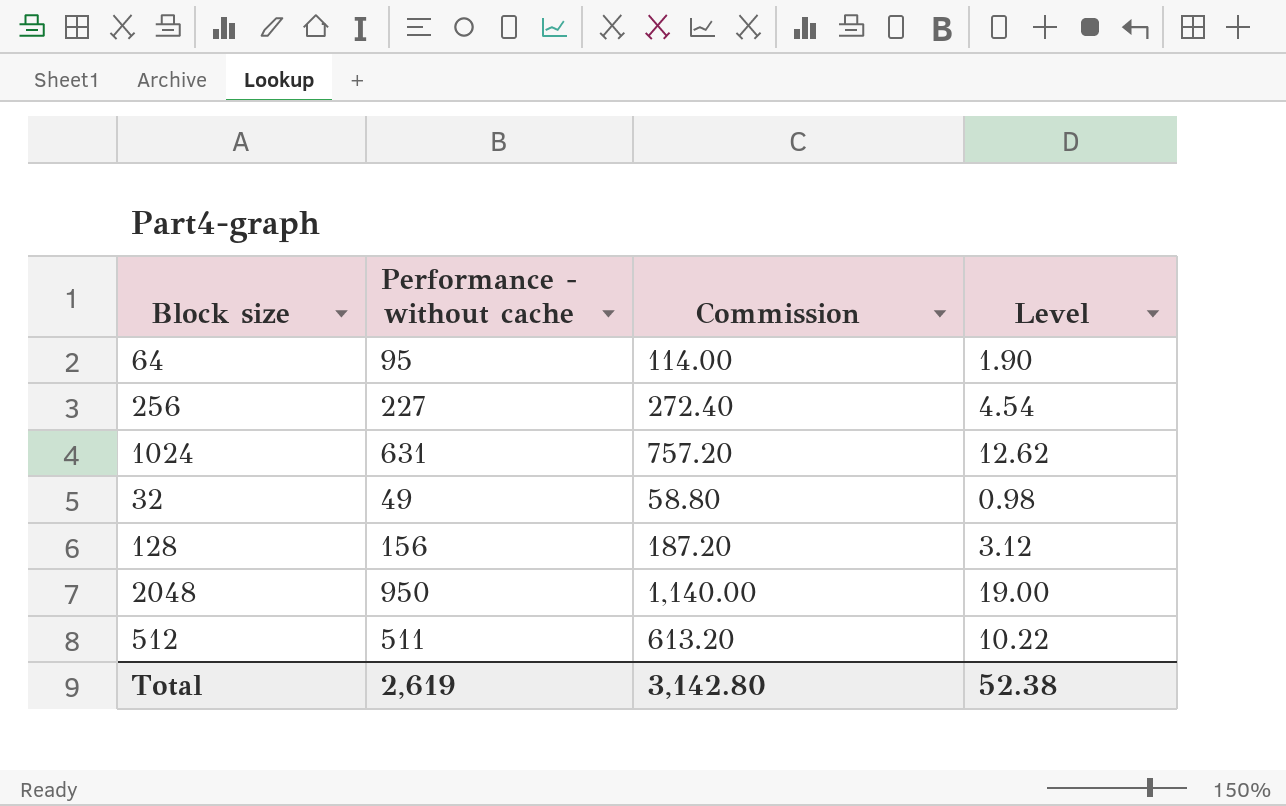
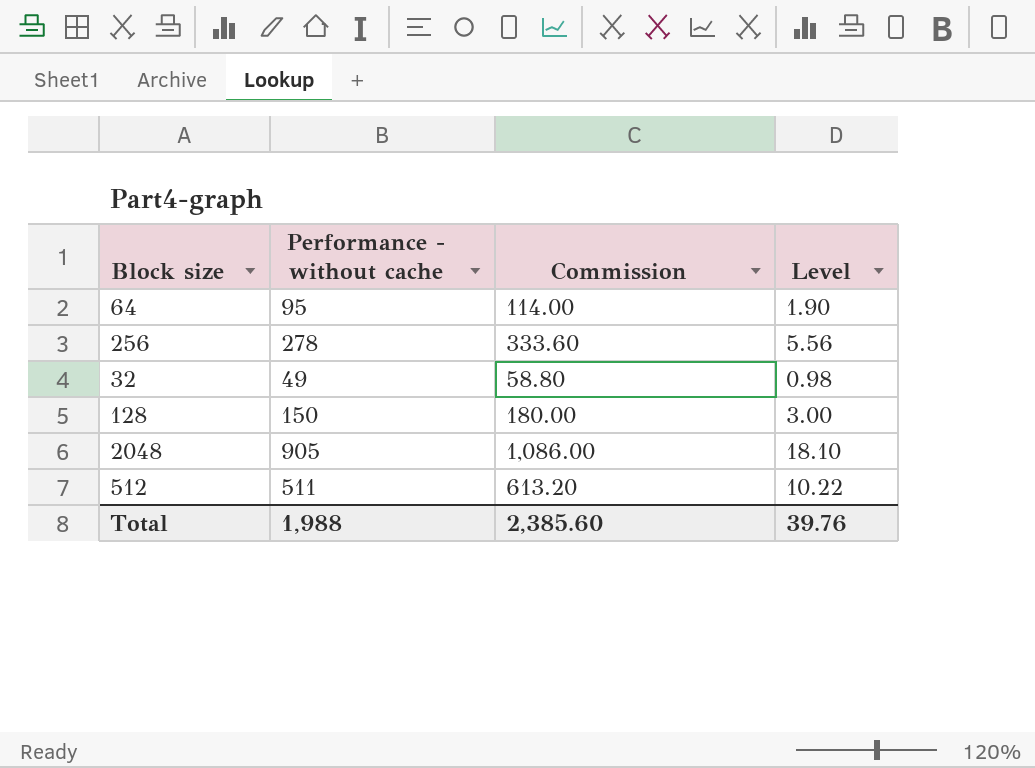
row 1024: 631 | 757.20 | 12.62 -> none
256 | Performance - without cache: 227 -> 278
256 | Commission: 272.40 -> 333.60
256 | Level: 4.54 -> 5.56
128 | Performance - without cache: 156 -> 150
128 | Commission: 187.20 -> 180.00
128 | Level: 3.12 -> 3.00
2048 | Performance - without cache: 950 -> 905
2048 | Commission: 1,140.00 -> 1,086.00
2048 | Level: 19.00 -> 18.10
Total | Performance - without cache: 2,619 -> 1,988
Total | Commission: 3,142.80 -> 2,385.60
Total | Level: 52.38 -> 39.76

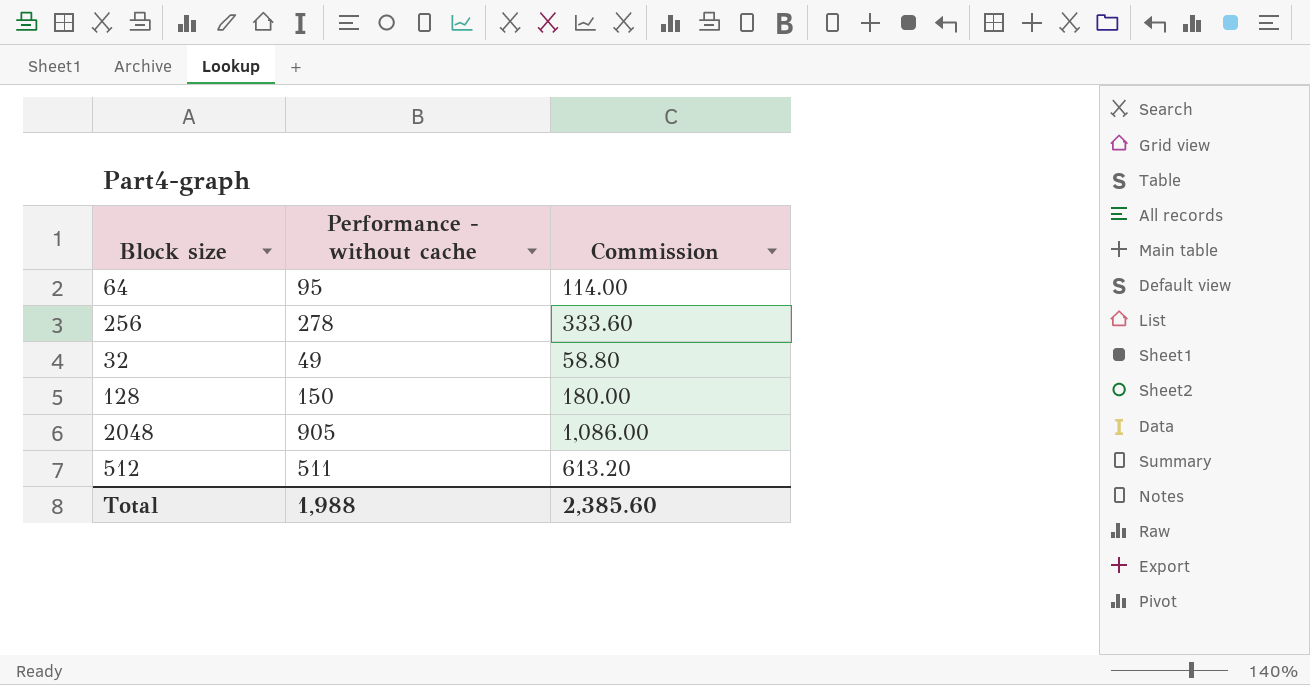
column Level | formula: [Performance - without cache] * 0.02 -> none

